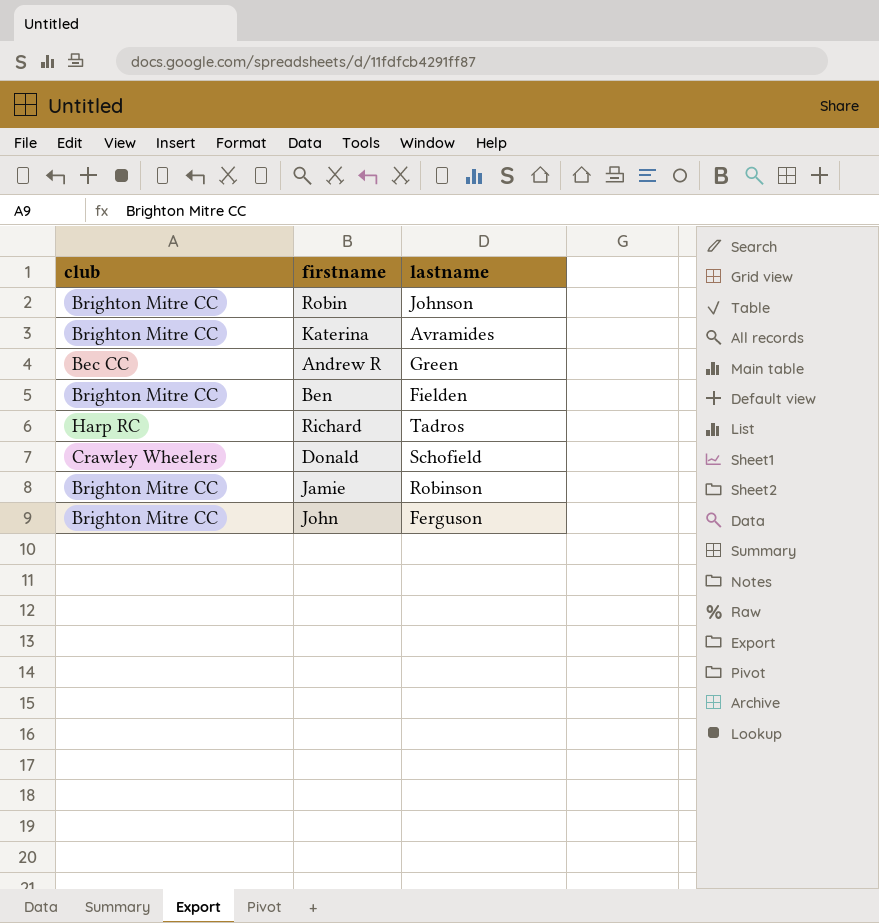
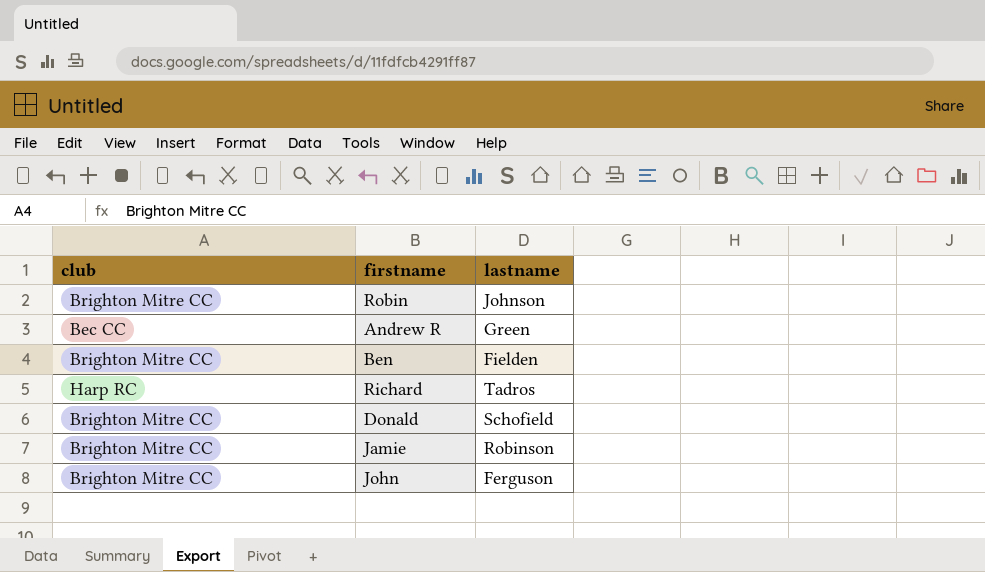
row Katerina: Brighton Mitre CC | Avramides -> none
Donald | club: Crawley Wheelers -> Brighton Mitre CC

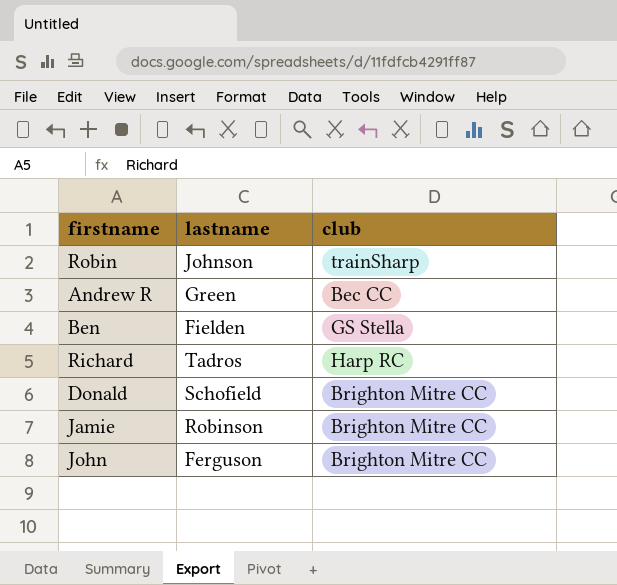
column club | position: 1 -> 3
Robin | club: Brighton Mitre CC -> trainSharp
Ben | club: Brighton Mitre CC -> GS Stella

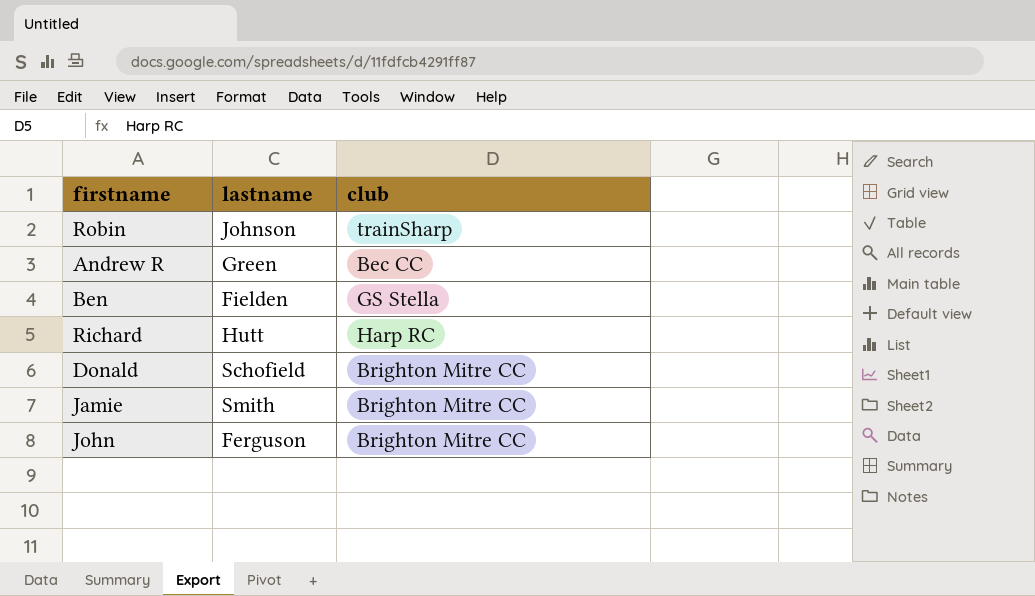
Richard | lastname: Tadros -> Hutt
Jamie | lastname: Robinson -> Smith

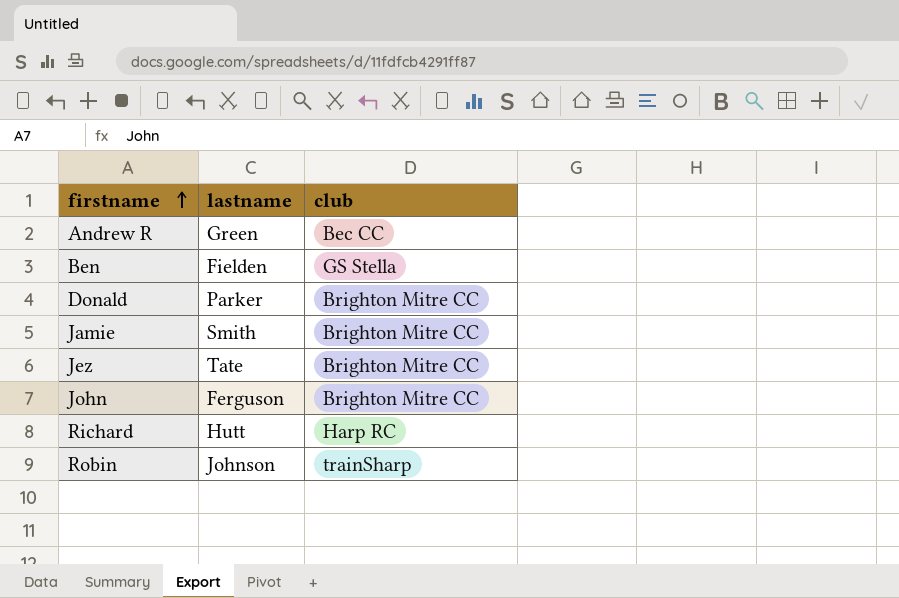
row order: none -> firstname ascending
Donald | lastname: Schofield -> Parker
row Jez: none -> Tate | Brighton Mitre CC

